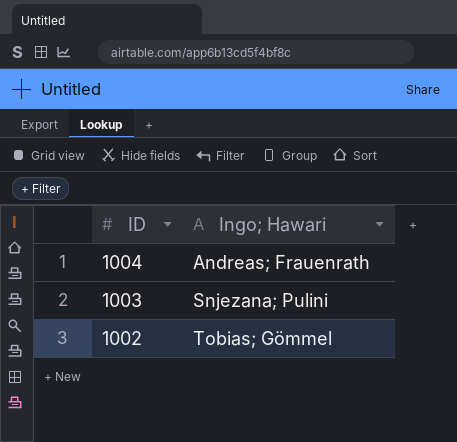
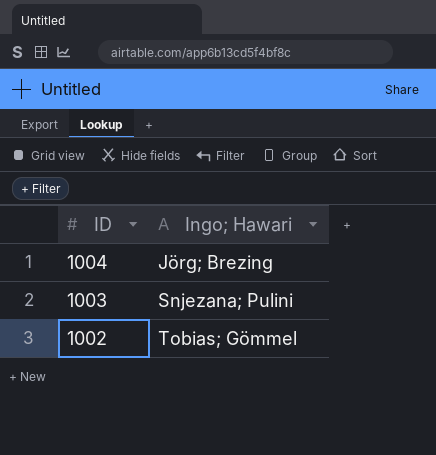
1004 | Ingo; Hawari: Andreas; Frauenrath -> Jörg; Brezing

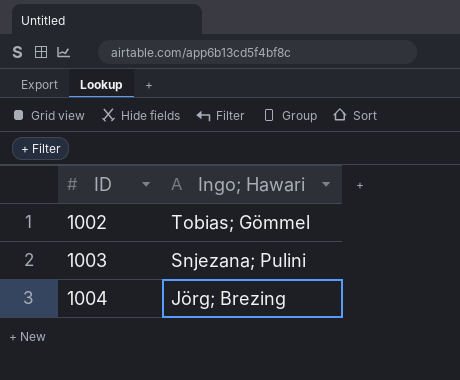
row order: ID descending -> ID ascending

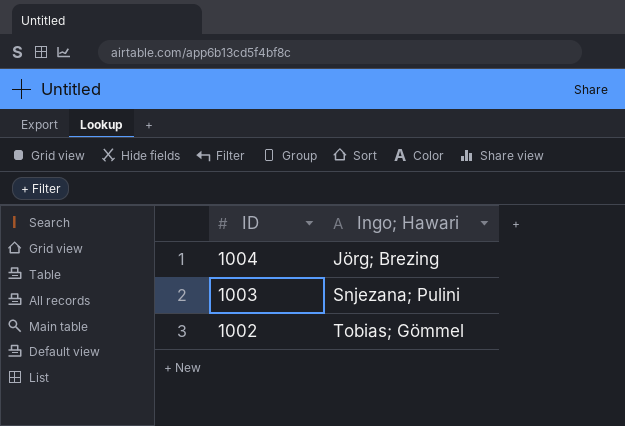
row order: ID ascending -> ID descending

